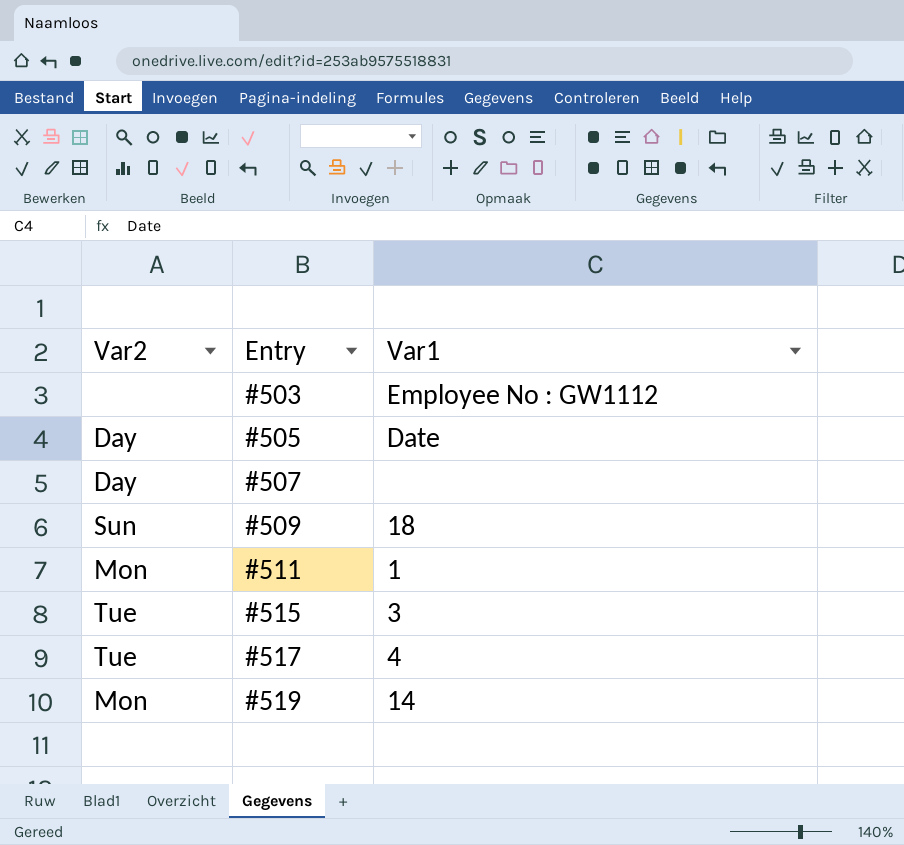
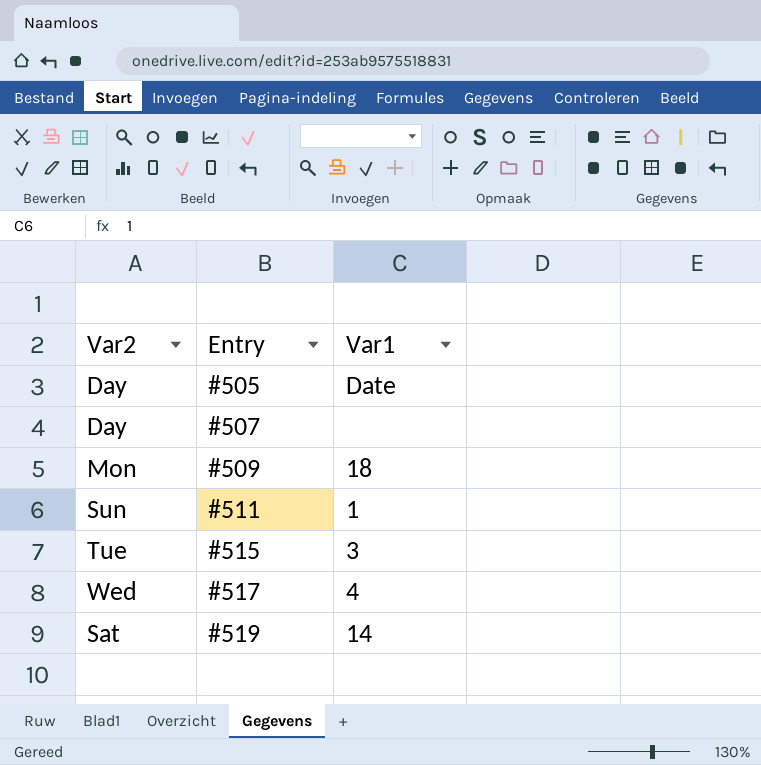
row #503: none | Employee No : GW1112 -> none
#509 | Var2: Sun -> Mon
#511 | Var2: Mon -> Sun
#517 | Var2: Tue -> Wed
#519 | Var2: Mon -> Sat

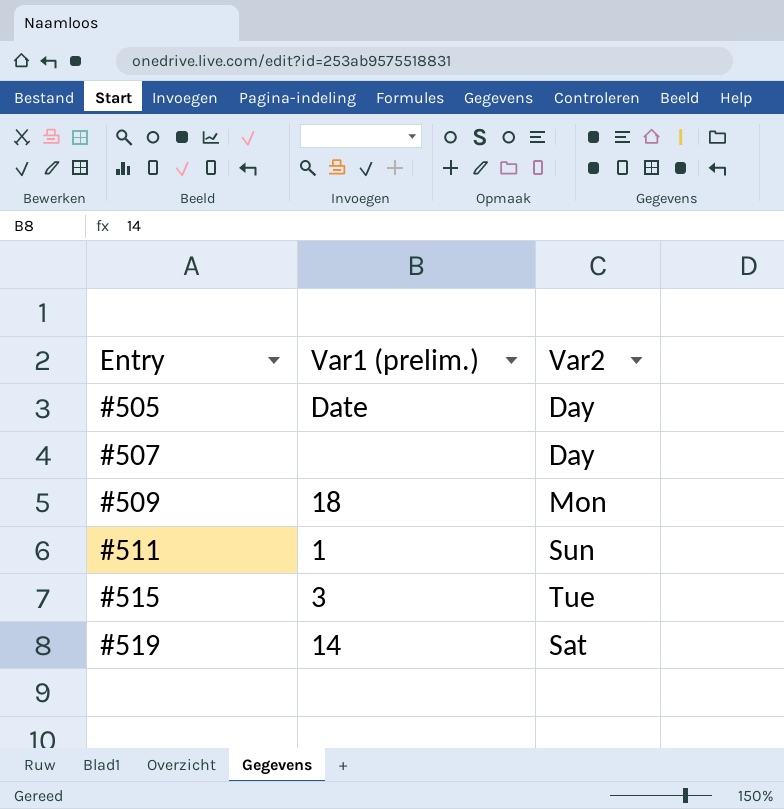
column name: Var1 -> Var1 (prelim.)
column Var2 | position: 1 -> 3
row #517: Wed | 4 -> none

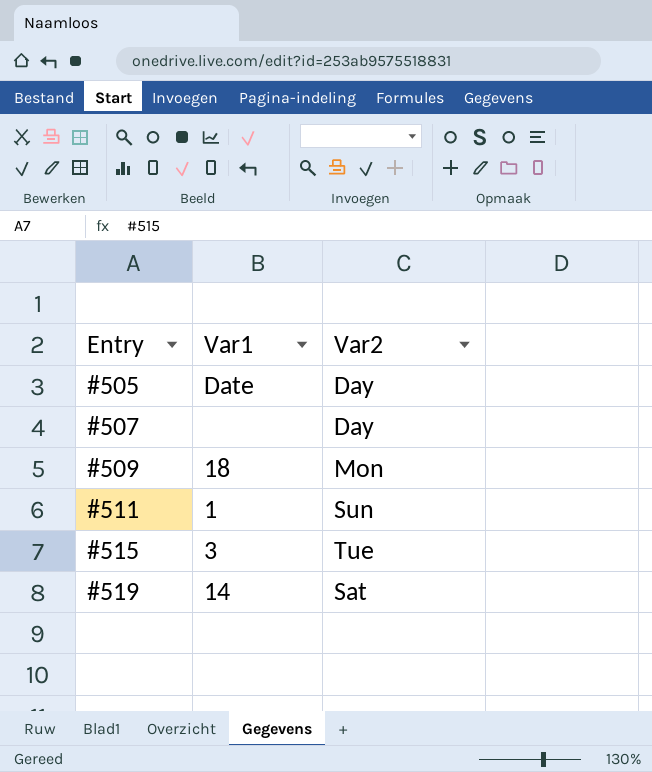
column name: Var1 (prelim.) -> Var1

